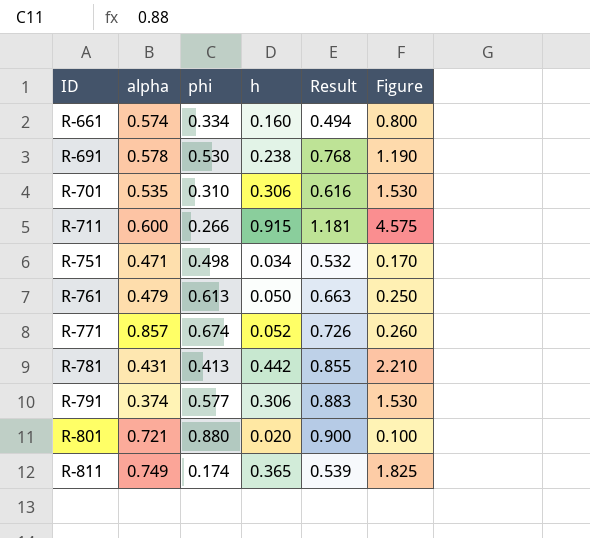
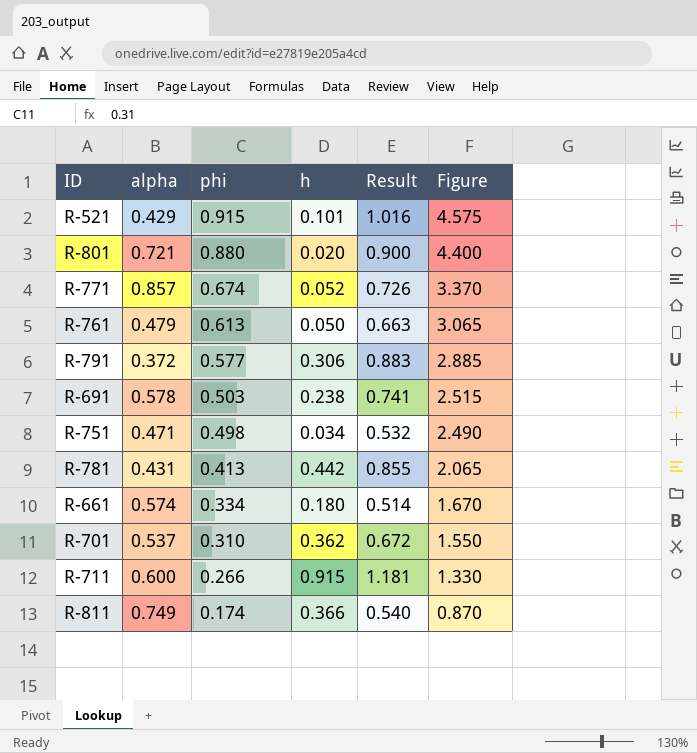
row order: ID ascending -> phi descending
column Figure | formula: [h] * 5 -> [phi] * 5
row R-521: none -> 0.429 | 0.915 | 0.101 | 1.016 | 4.575
R-791 | alpha: 0.374 -> 0.372
R-691 | phi: 0.530 -> 0.503
R-691 | Result: 0.768 -> 0.741
R-661 | h: 0.160 -> 0.180
R-661 | Result: 0.494 -> 0.514
R-701 | alpha: 0.535 -> 0.537
R-701 | h: 0.306 -> 0.362
R-701 | Result: 0.616 -> 0.672
R-811 | h: 0.365 -> 0.366
R-811 | Result: 0.539 -> 0.540

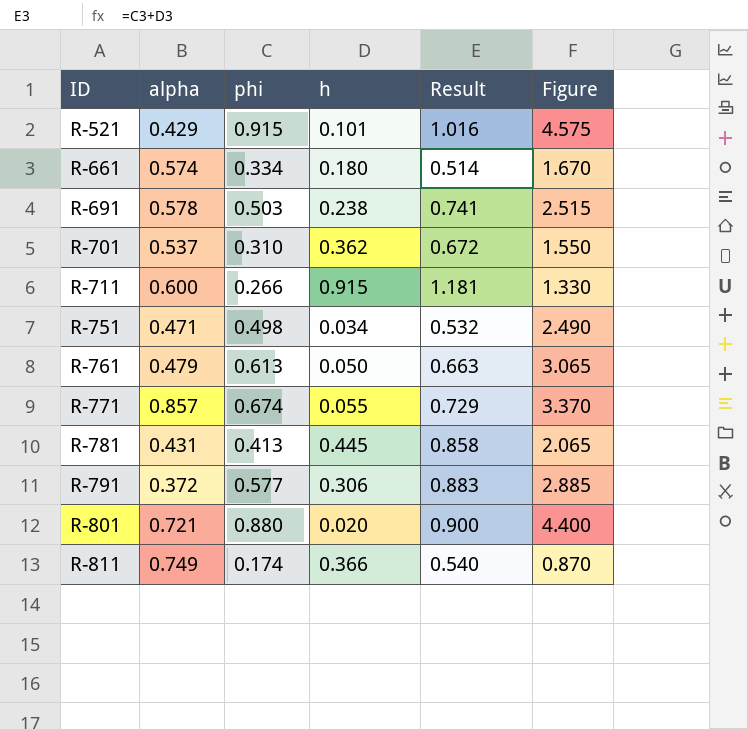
row order: phi descending -> ID ascending
R-771 | h: 0.052 -> 0.055
R-771 | Result: 0.726 -> 0.729
R-781 | h: 0.442 -> 0.445
R-781 | Result: 0.855 -> 0.858

